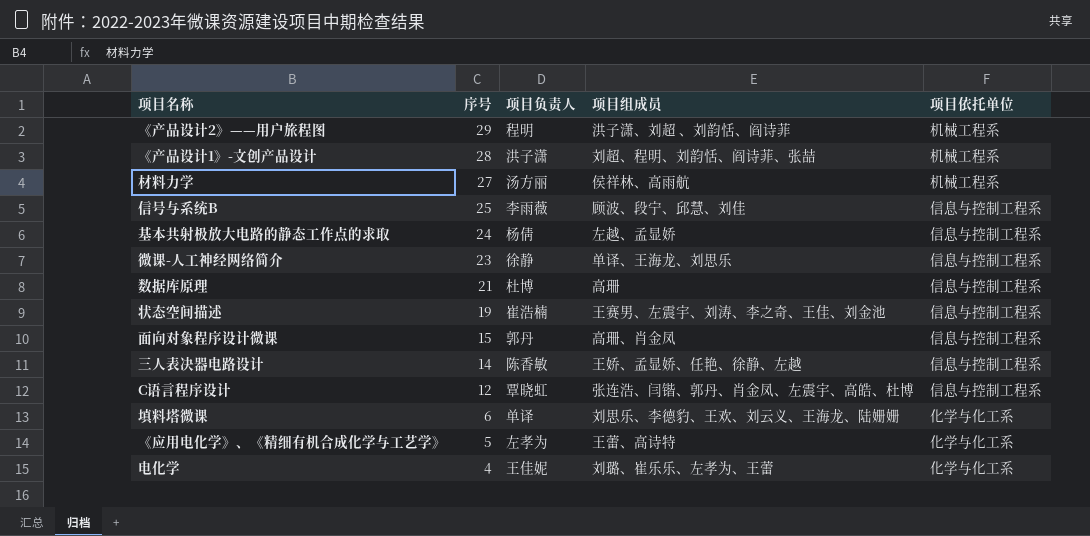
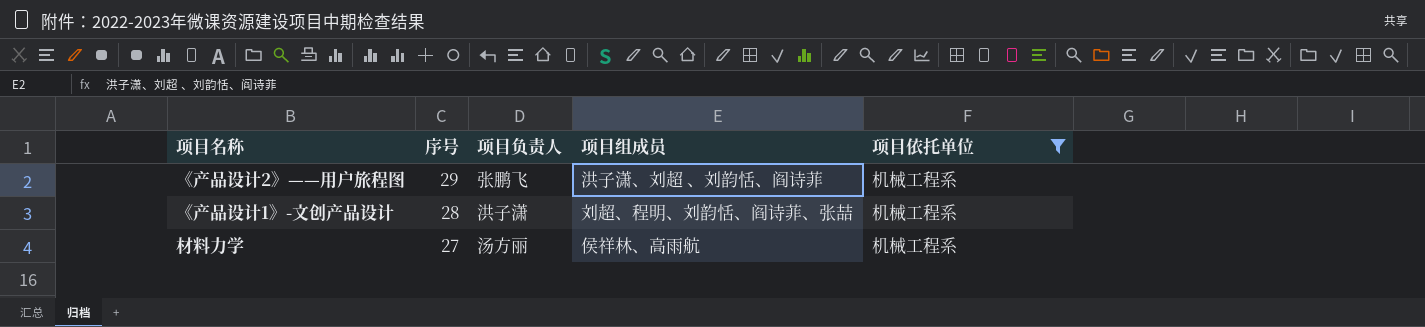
filter: none -> 项目依托单位 = 机械工程系
《产品设计2》——用户旅程图 | 项目负责人: 程明 -> 张鹏飞

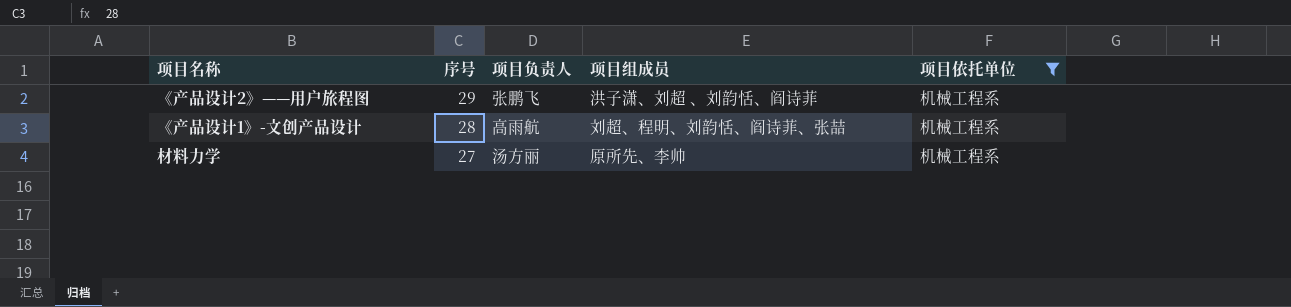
《产品设计1》-文创产品设计 | 项目负责人: 洪子潇 -> 高雨航
材料力学 | 项目组成员: 侯祥林、高雨航 -> 原所先、李帅

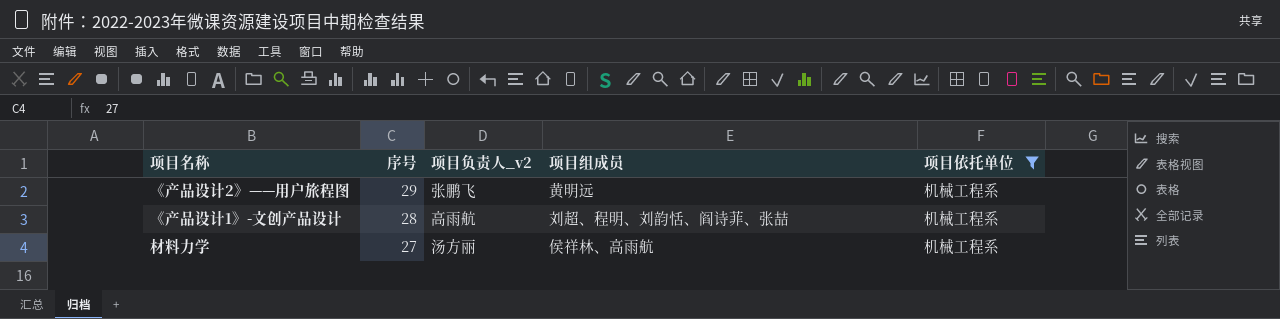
column name: 项目负责人 -> 项目负责人_v2
《产品设计2》——用户旅程图 | 项目组成员: 洪子潇、刘超 、刘韵恬、阎诗菲 -> 黄明远
材料力学 | 项目组成员: 原所先、李帅 -> 侯祥林、高雨航

